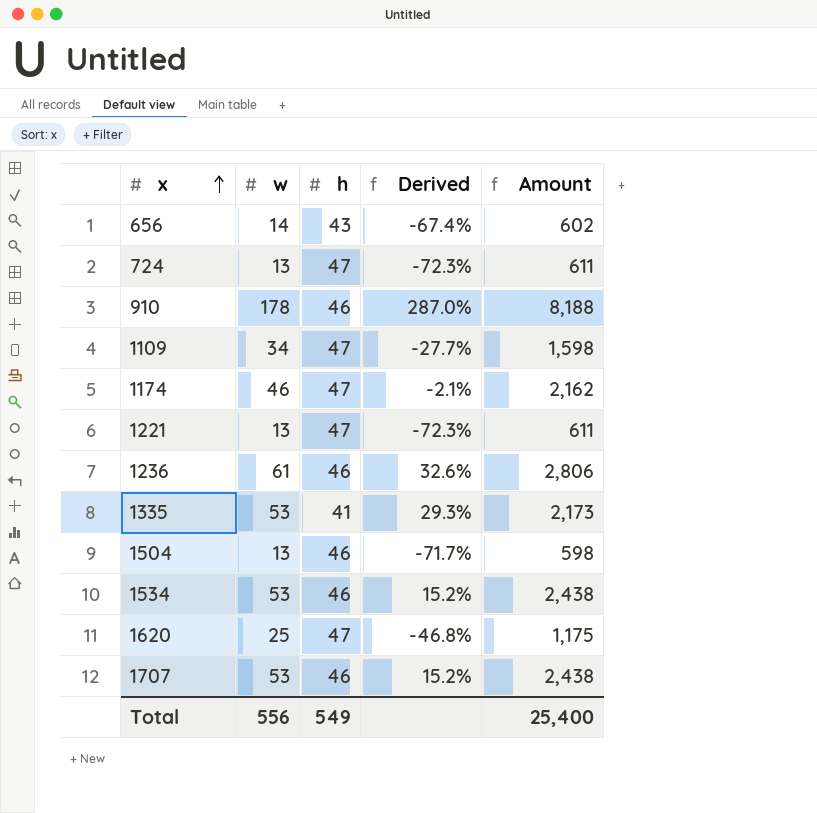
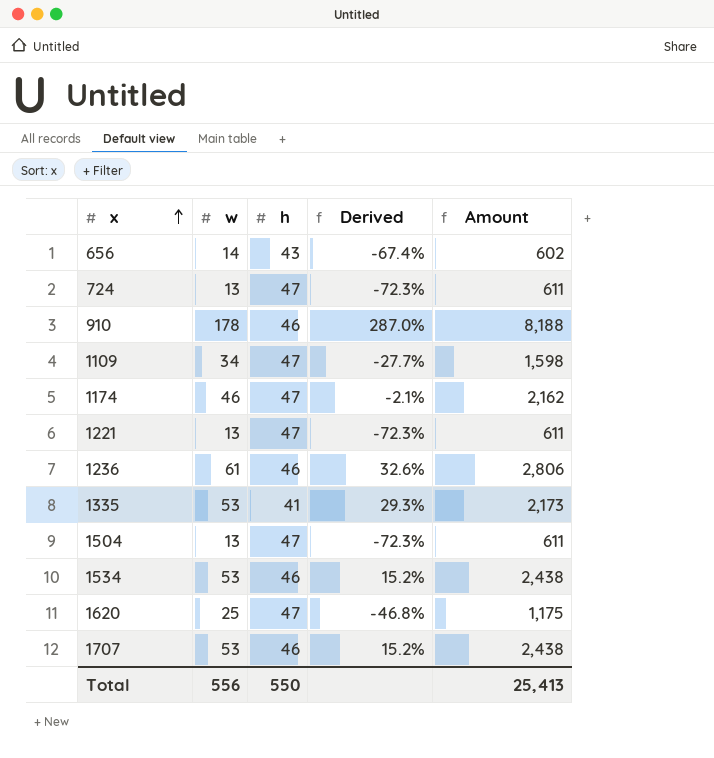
1504 | h: 46 -> 47
1504 | Derived: -71.7% -> -72.3%
1504 | Amount: 598 -> 611
Total | h: 549 -> 550
Total | Amount: 25,400 -> 25,413

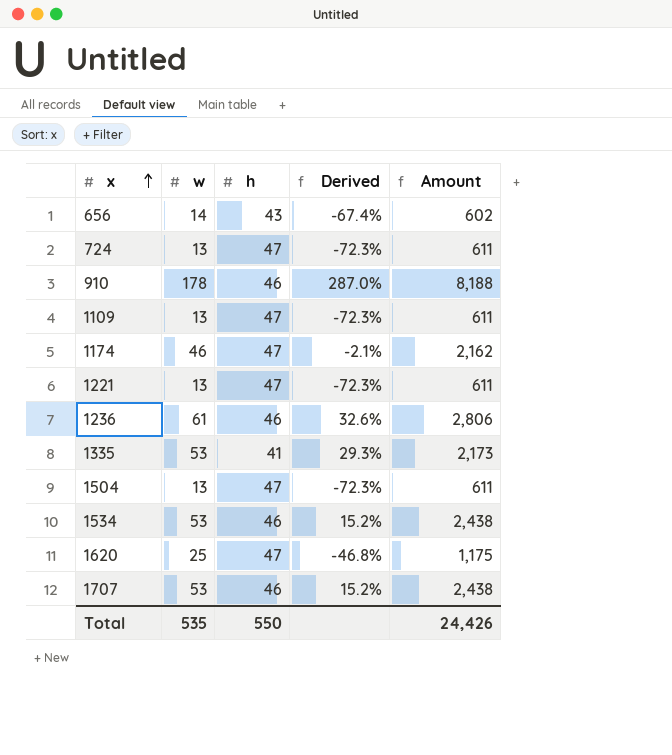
1109 | w: 34 -> 13
1109 | Derived: -27.7% -> -72.3%
1109 | Amount: 1,598 -> 611
Total | w: 556 -> 535
Total | Amount: 25,413 -> 24,426

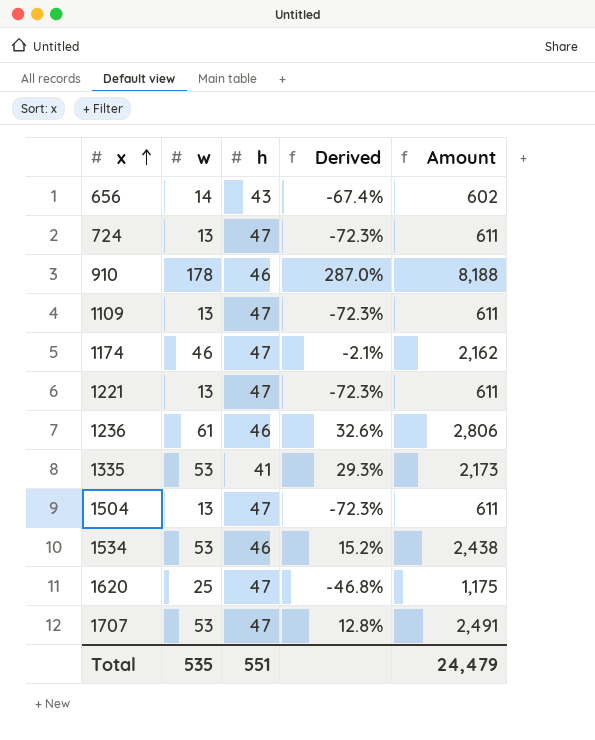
1707 | h: 46 -> 47
1707 | Derived: 15.2% -> 12.8%
1707 | Amount: 2,438 -> 2,491
Total | h: 550 -> 551
Total | Amount: 24,426 -> 24,479

